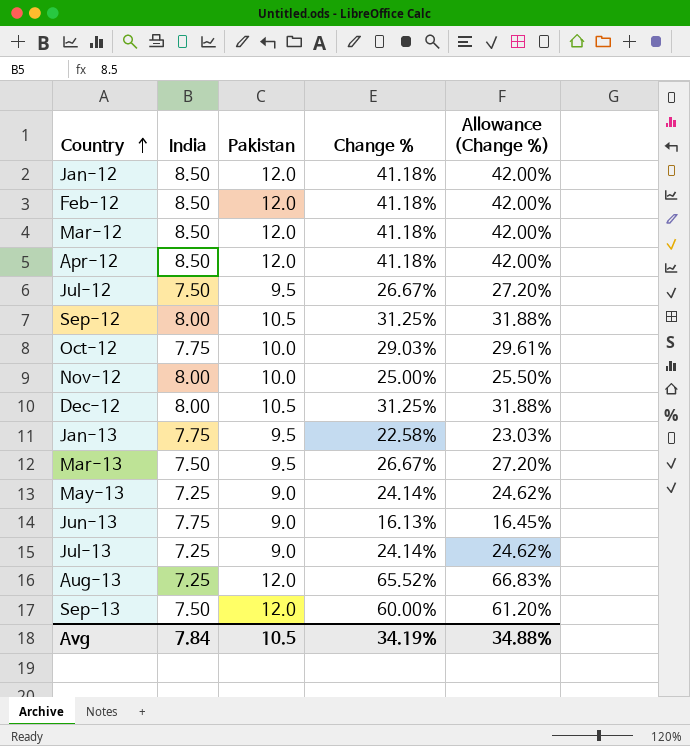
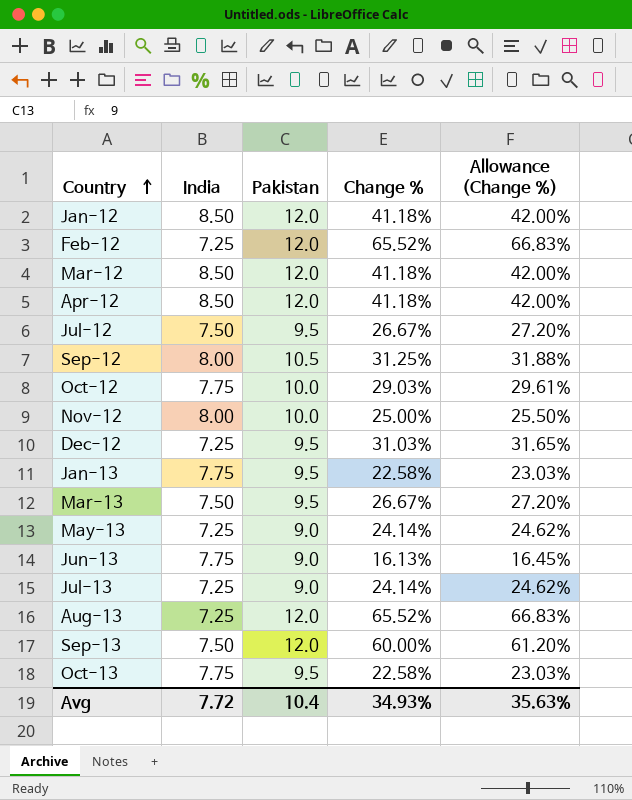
Feb-12 | India: 8.50 -> 7.25
Feb-12 | Change %: 41.18% -> 65.52%
Feb-12 | Allowance (Change %): 42.00% -> 66.83%
Dec-12 | India: 8.00 -> 7.25
Dec-12 | Pakistan: 10.5 -> 9.5
Dec-12 | Change %: 31.25% -> 31.03%
Dec-12 | Allowance (Change %): 31.88% -> 31.65%
row Oct-13: none -> 7.75 | 9.5 | 22.58% | 23.03%
Avg | India: 7.84 -> 7.72
Avg | Pakistan: 10.5 -> 10.4
Avg | Change %: 34.19% -> 34.93%
Avg | Allowance (Change %): 34.88% -> 35.63%

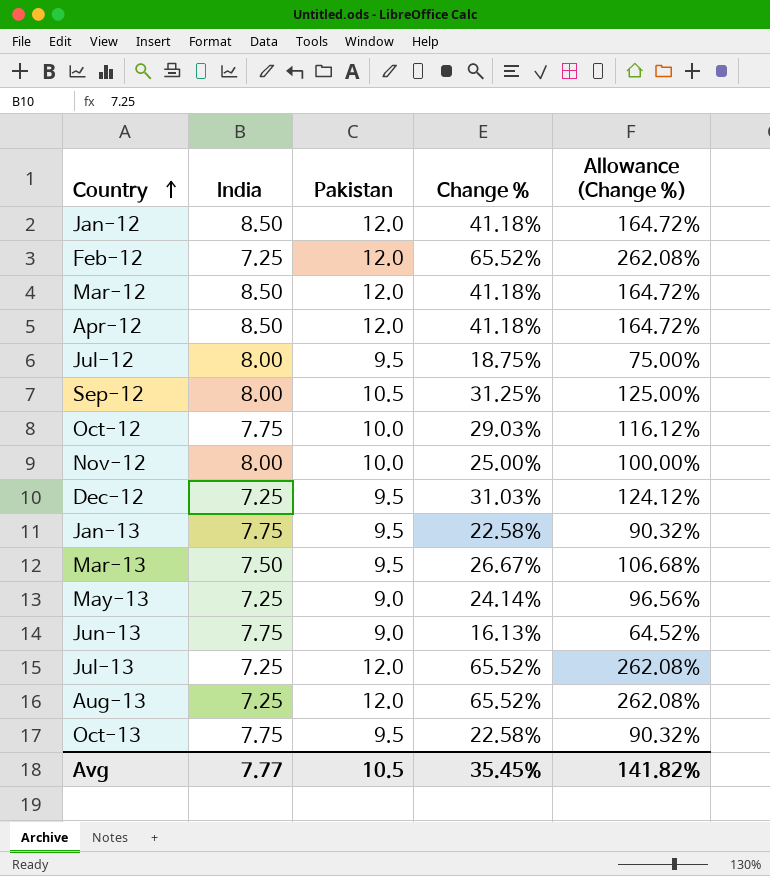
column Allowance (Change %) | formula: [Change %] * 1.02 -> [Change %] * 4
row Sep-13: 7.50 | 12.0 | 60.00% | 61.20% -> none
Jul-12 | India: 7.50 -> 8.00
Jul-12 | Change %: 26.67% -> 18.75%
Jul-13 | Pakistan: 9.0 -> 12.0
Jul-13 | Change %: 24.14% -> 65.52%
Avg | India: 7.72 -> 7.77
Avg | Pakistan: 10.4 -> 10.5
Avg | Change %: 34.93% -> 35.45%
Avg | Allowance (Change %): 35.63% -> 141.82%

